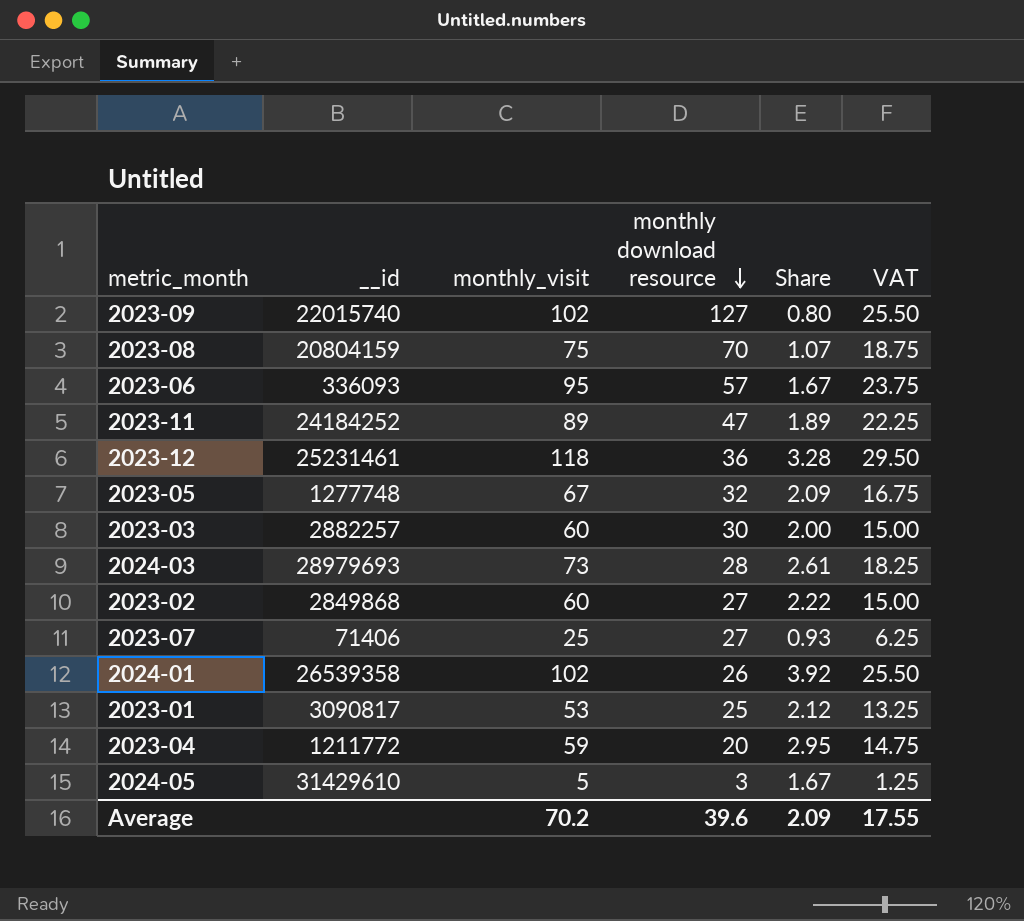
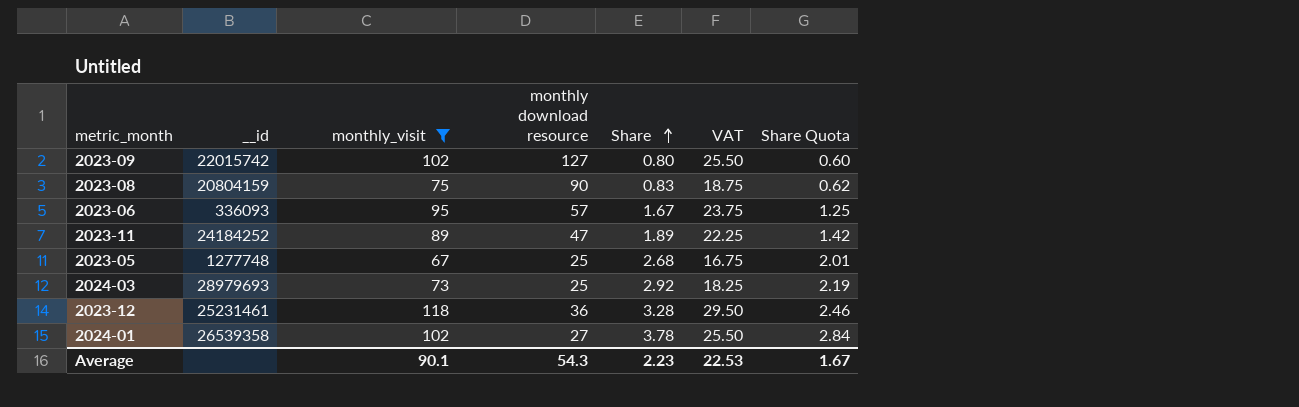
filter: none -> monthly_visit >= 67
row order: monthly download resource descending -> Share ascending
column Share Quota | formula: none -> [Share] * 0.75
2023-09 | __id: 22015740 -> 22015742
2023-08 | monthly download resource: 70 -> 90
2023-08 | Share: 1.07 -> 0.83
2023-05 | monthly download resource: 32 -> 25
2023-05 | Share: 2.09 -> 2.68
2024-03 | monthly download resource: 28 -> 25
2024-03 | Share: 2.61 -> 2.92
2024-01 | monthly download resource: 26 -> 27
2024-01 | Share: 3.92 -> 3.78
Average | monthly_visit: 70.2 -> 90.1
Average | monthly download resource: 39.6 -> 54.3
Average | Share: 2.09 -> 2.23
Average | VAT: 17.55 -> 22.53

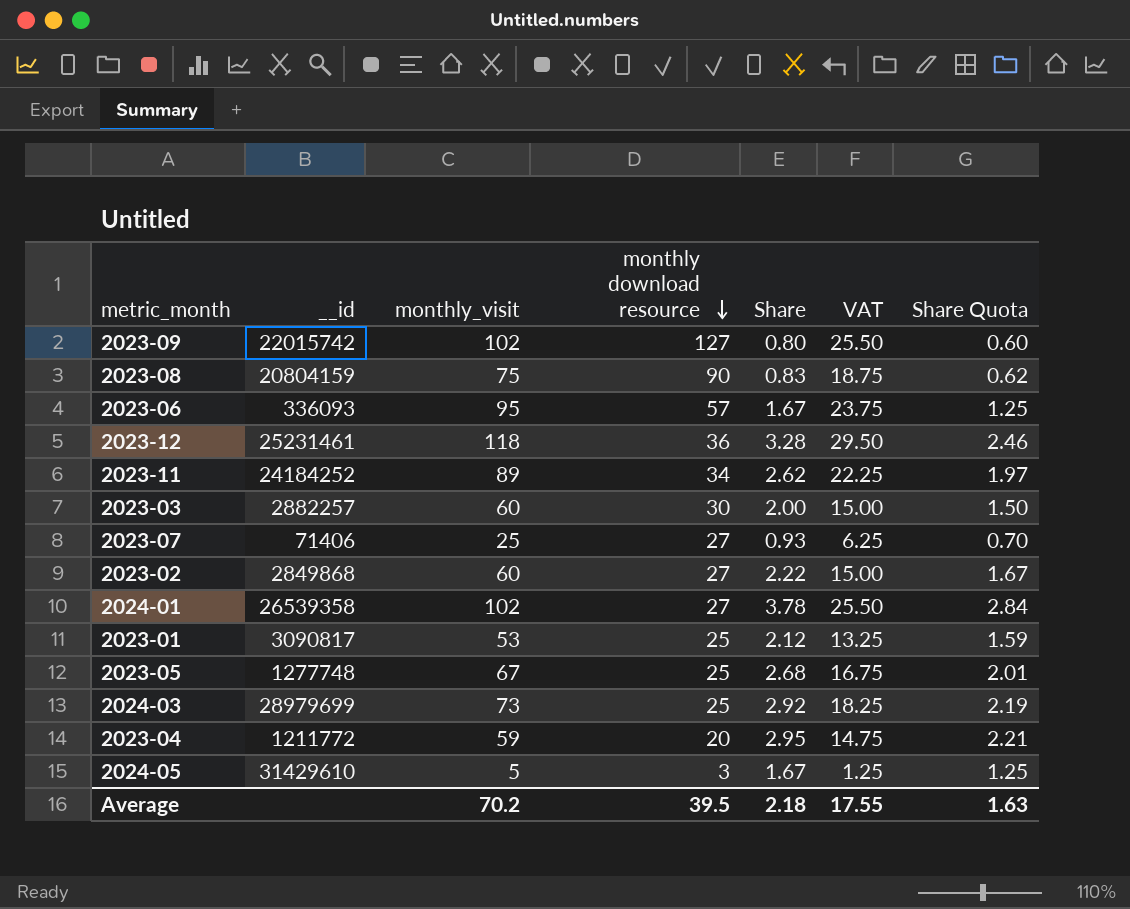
filter: monthly_visit >= 67 -> none
row order: Share ascending -> monthly download resource descending
2023-11 | monthly download resource: 47 -> 34
2023-11 | Share: 1.89 -> 2.62
2023-11 | Share Quota: 1.42 -> 1.97
2024-03 | __id: 28979693 -> 28979699
Average | monthly_visit: 90.1 -> 70.2
Average | monthly download resource: 54.3 -> 39.5
Average | Share: 2.23 -> 2.18
Average | VAT: 22.53 -> 17.55
Average | Share Quota: 1.67 -> 1.63

